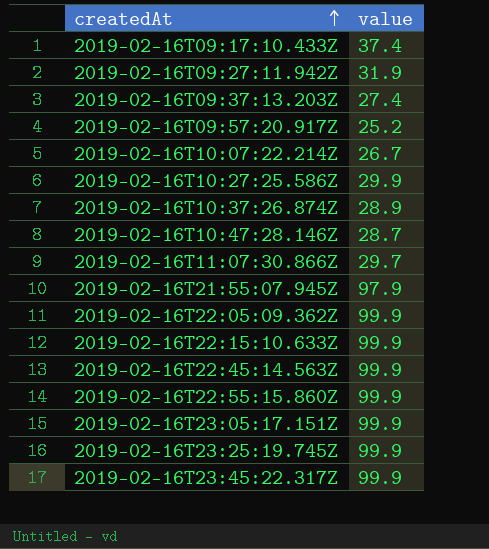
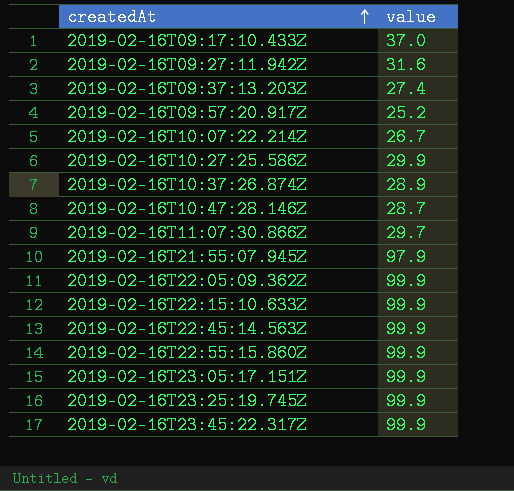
2019-02-16T09:17:10.433Z | value: 37.4 -> 37.0
2019-02-16T09:27:11.942Z | value: 31.9 -> 31.6

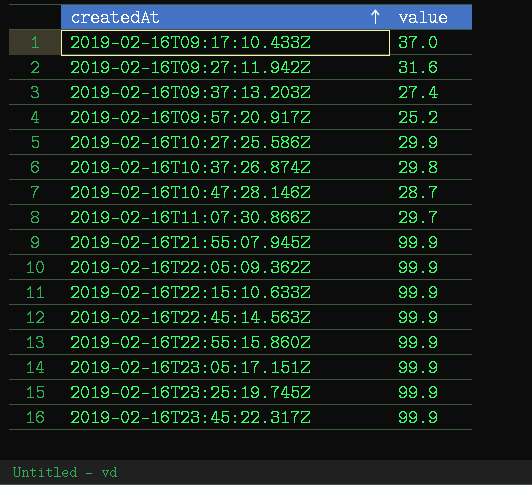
row 2019-02-16T10:07:22.214Z: 26.7 -> none
2019-02-16T10:37:26.874Z | value: 28.9 -> 29.8
2019-02-16T21:55:07.945Z | value: 97.9 -> 99.9

